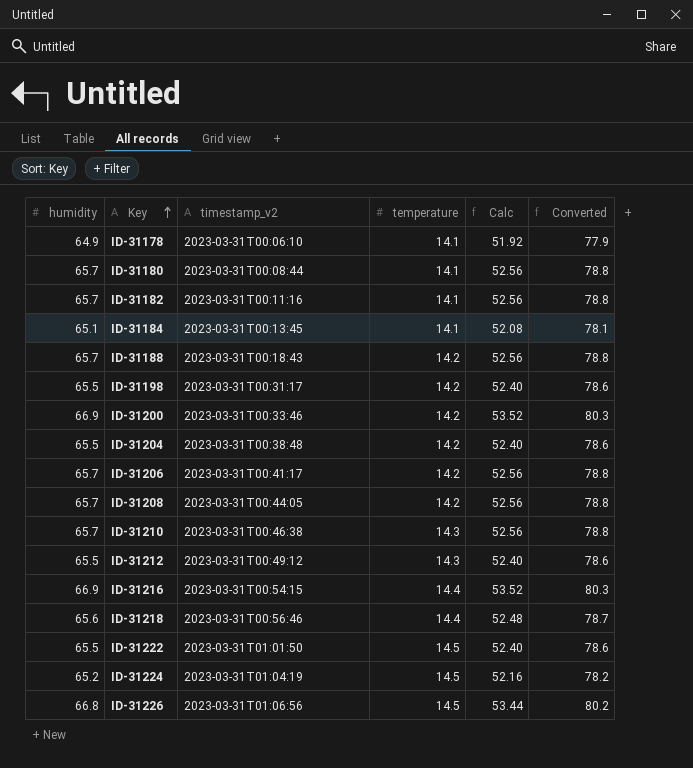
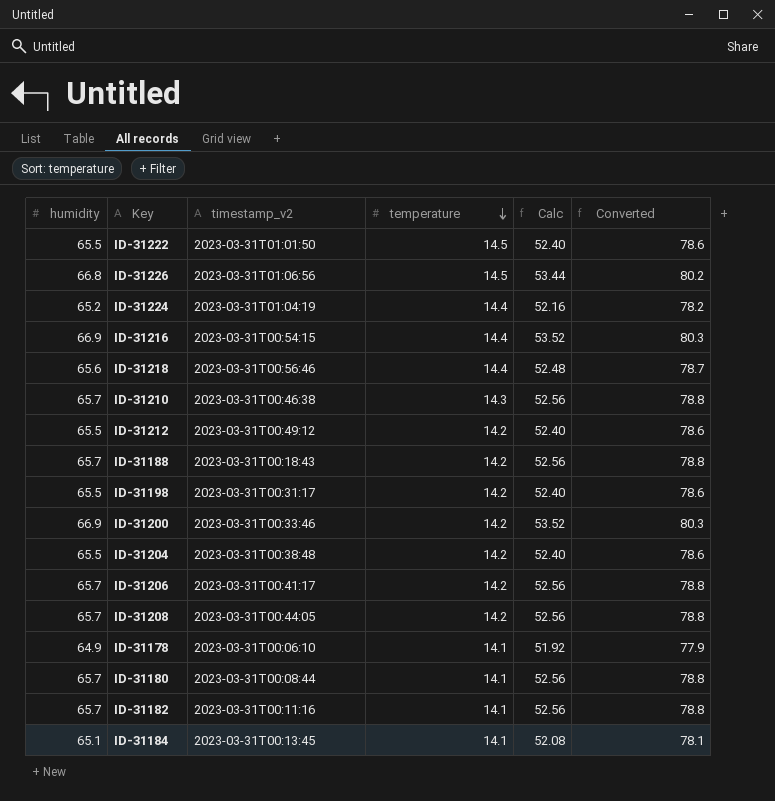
row order: Key ascending -> temperature descending
ID-31224 | temperature: 14.5 -> 14.4
ID-31212 | temperature: 14.3 -> 14.2

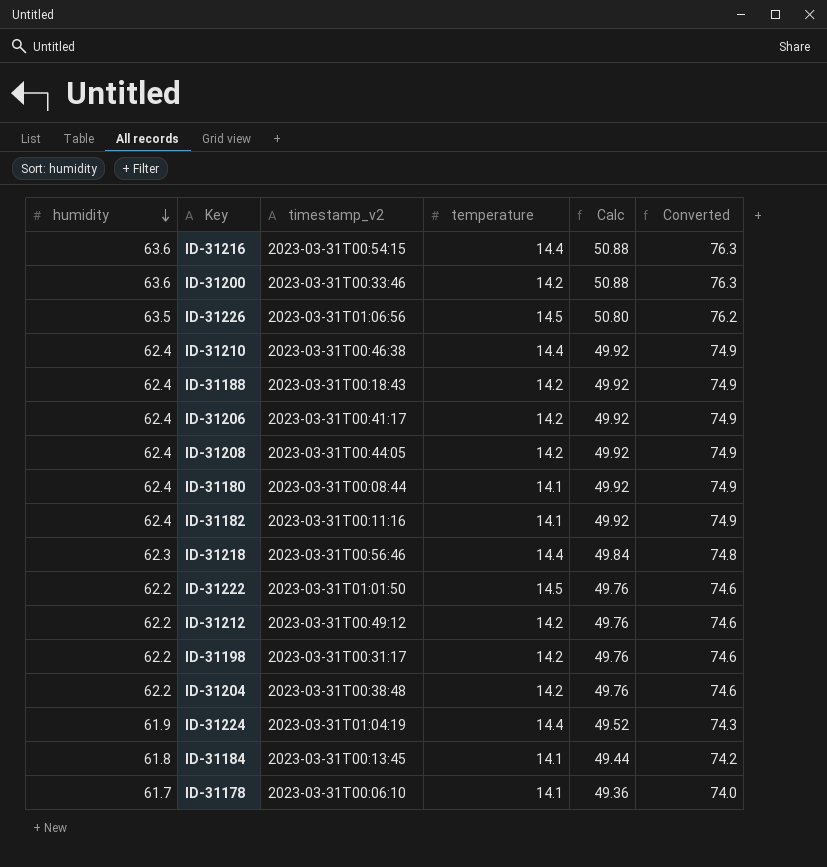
row order: temperature descending -> humidity descending
ID-31216 | humidity: 66.9 -> 63.6
ID-31216 | Calc: 53.52 -> 50.88
ID-31216 | Converted: 80.3 -> 76.3
ID-31200 | humidity: 66.9 -> 63.6
ID-31200 | Calc: 53.52 -> 50.88
ID-31200 | Converted: 80.3 -> 76.3
ID-31226 | humidity: 66.8 -> 63.5
ID-31226 | Calc: 53.44 -> 50.80
ID-31226 | Converted: 80.2 -> 76.2
ID-31210 | humidity: 65.7 -> 62.4
ID-31210 | temperature: 14.3 -> 14.4
ID-31210 | Calc: 52.56 -> 49.92
ID-31210 | Converted: 78.8 -> 74.9
ID-31188 | humidity: 65.7 -> 62.4
ID-31188 | Calc: 52.56 -> 49.92
ID-31188 | Converted: 78.8 -> 74.9
ID-31206 | humidity: 65.7 -> 62.4
ID-31206 | Calc: 52.56 -> 49.92
ID-31206 | Converted: 78.8 -> 74.9
ID-31208 | humidity: 65.7 -> 62.4
ID-31208 | Calc: 52.56 -> 49.92
ID-31208 | Converted: 78.8 -> 74.9
ID-31180 | humidity: 65.7 -> 62.4
ID-31180 | Calc: 52.56 -> 49.92
ID-31180 | Converted: 78.8 -> 74.9
ID-31182 | humidity: 65.7 -> 62.4
ID-31182 | Calc: 52.56 -> 49.92
ID-31182 | Converted: 78.8 -> 74.9
ID-31218 | humidity: 65.6 -> 62.3
ID-31218 | Calc: 52.48 -> 49.84
ID-31218 | Converted: 78.7 -> 74.8
ID-31222 | humidity: 65.5 -> 62.2
ID-31222 | Calc: 52.40 -> 49.76
ID-31222 | Converted: 78.6 -> 74.6
ID-31212 | humidity: 65.5 -> 62.2
ID-31212 | Calc: 52.40 -> 49.76
ID-31212 | Converted: 78.6 -> 74.6
ID-31198 | humidity: 65.5 -> 62.2
ID-31198 | Calc: 52.40 -> 49.76
ID-31198 | Converted: 78.6 -> 74.6
ID-31204 | humidity: 65.5 -> 62.2
ID-31204 | Calc: 52.40 -> 49.76
ID-31204 | Converted: 78.6 -> 74.6
ID-31224 | humidity: 65.2 -> 61.9
ID-31224 | Calc: 52.16 -> 49.52
ID-31224 | Converted: 78.2 -> 74.3
ID-31184 | humidity: 65.1 -> 61.8
ID-31184 | Calc: 52.08 -> 49.44
ID-31184 | Converted: 78.1 -> 74.2
ID-31178 | humidity: 64.9 -> 61.7
ID-31178 | Calc: 51.92 -> 49.36
ID-31178 | Converted: 77.9 -> 74.0

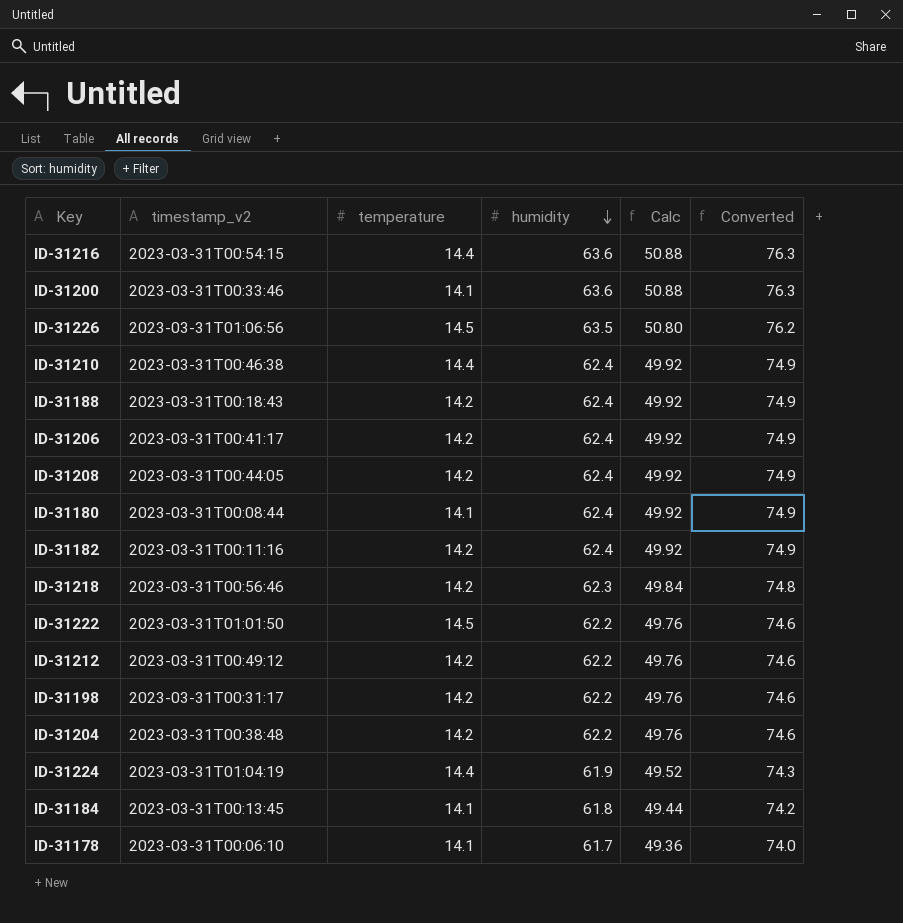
column humidity | position: 1 -> 4
ID-31200 | temperature: 14.2 -> 14.1
ID-31182 | temperature: 14.1 -> 14.2
ID-31218 | temperature: 14.4 -> 14.2

